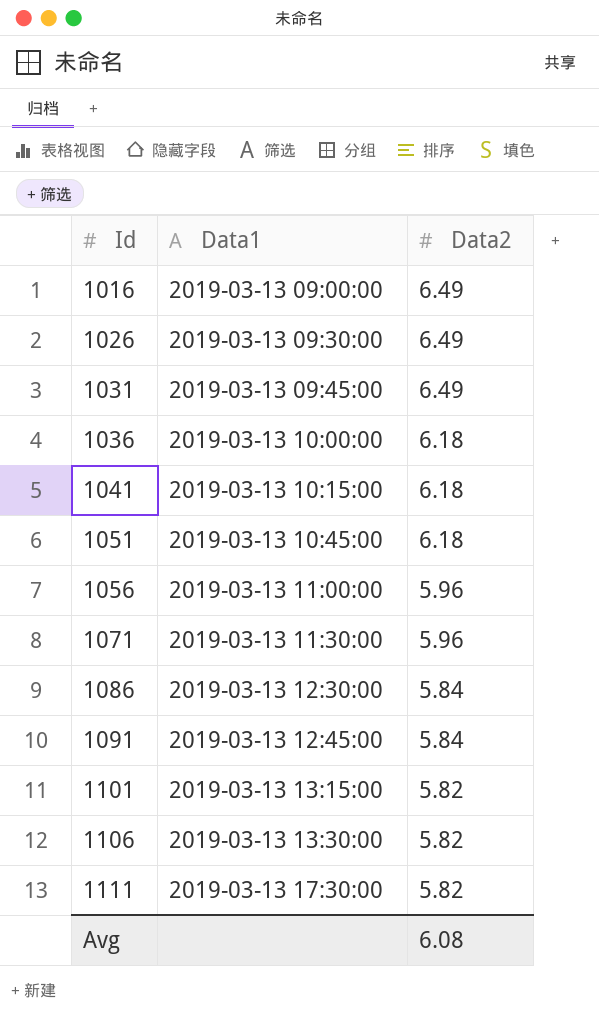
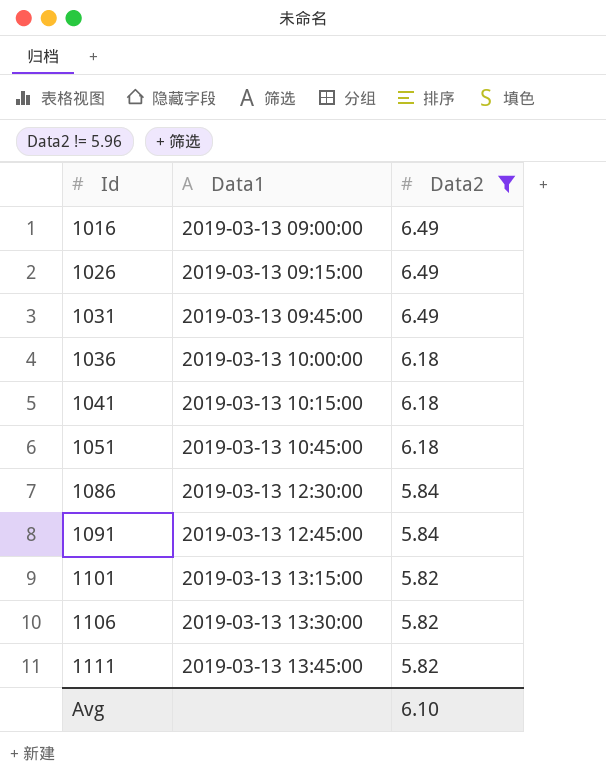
filter: none -> Data2 != 5.96
1026 | Data1: 2019-03-13 09:30:00 -> 2019-03-13 09:15:00
1111 | Data1: 2019-03-13 17:30:00 -> 2019-03-13 13:45:00
Avg | Data2: 6.08 -> 6.10

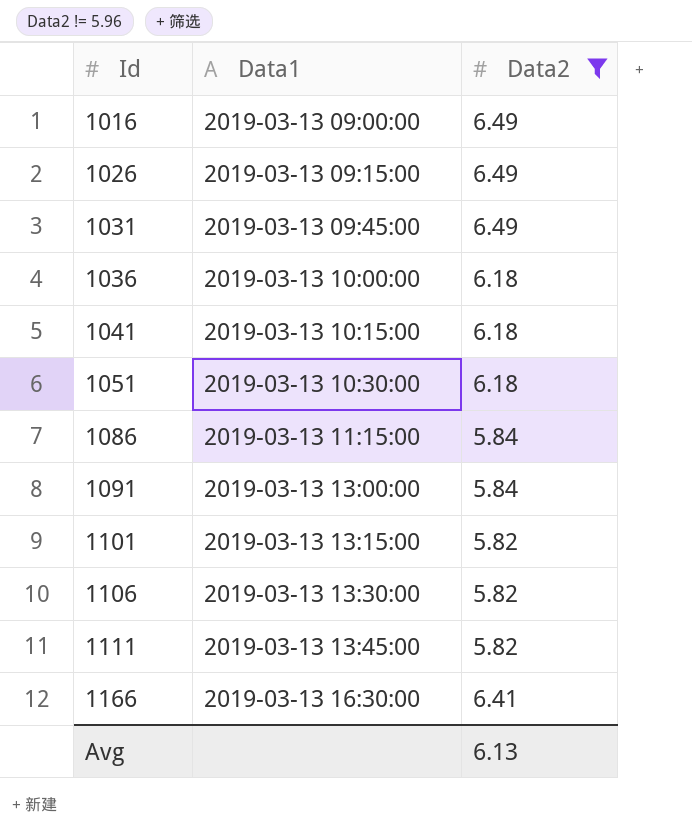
1051 | Data1: 2019-03-13 10:45:00 -> 2019-03-13 10:30:00
1086 | Data1: 2019-03-13 12:30:00 -> 2019-03-13 11:15:00
1091 | Data1: 2019-03-13 12:45:00 -> 2019-03-13 13:00:00
row 1166: none -> 2019-03-13 16:30:00 | 6.41
Avg | Data2: 6.10 -> 6.13

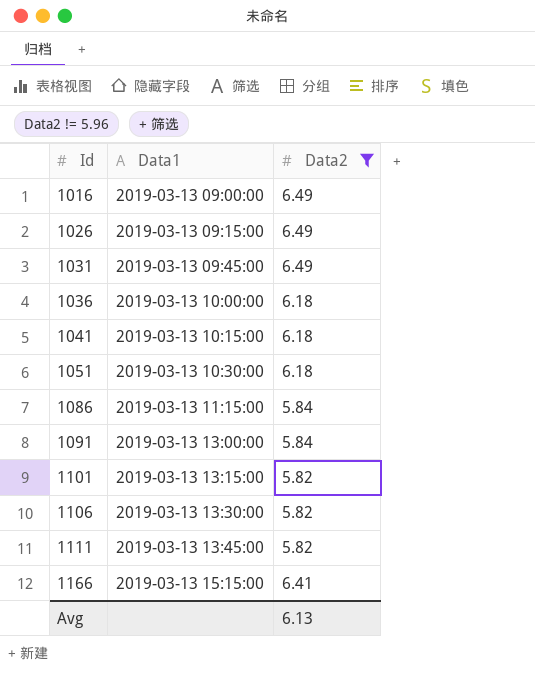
1166 | Data1: 2019-03-13 16:30:00 -> 2019-03-13 15:15:00

